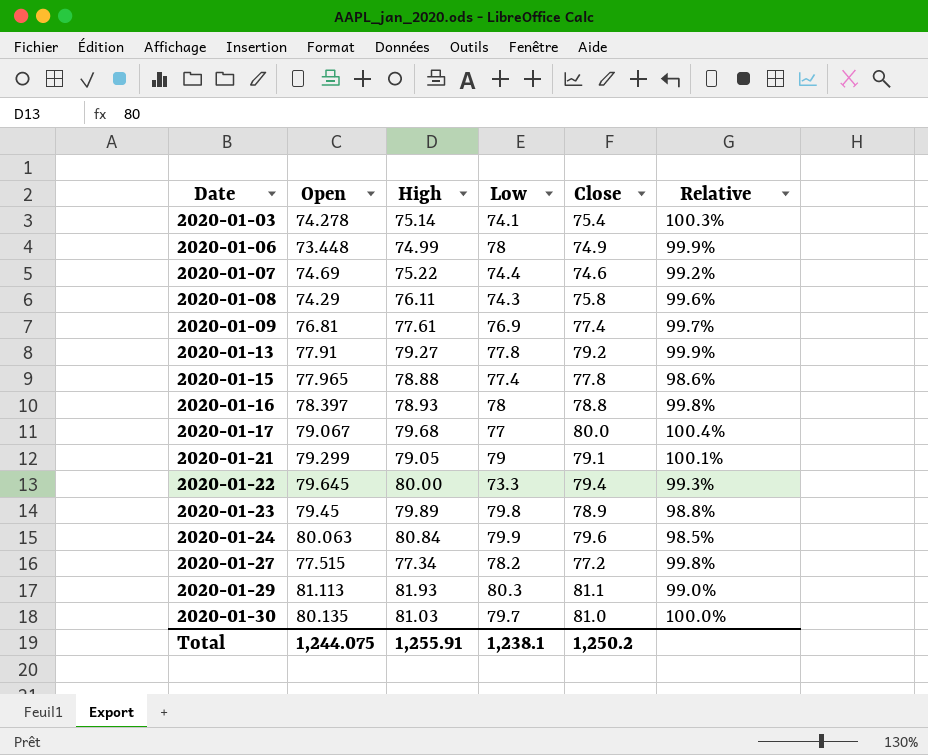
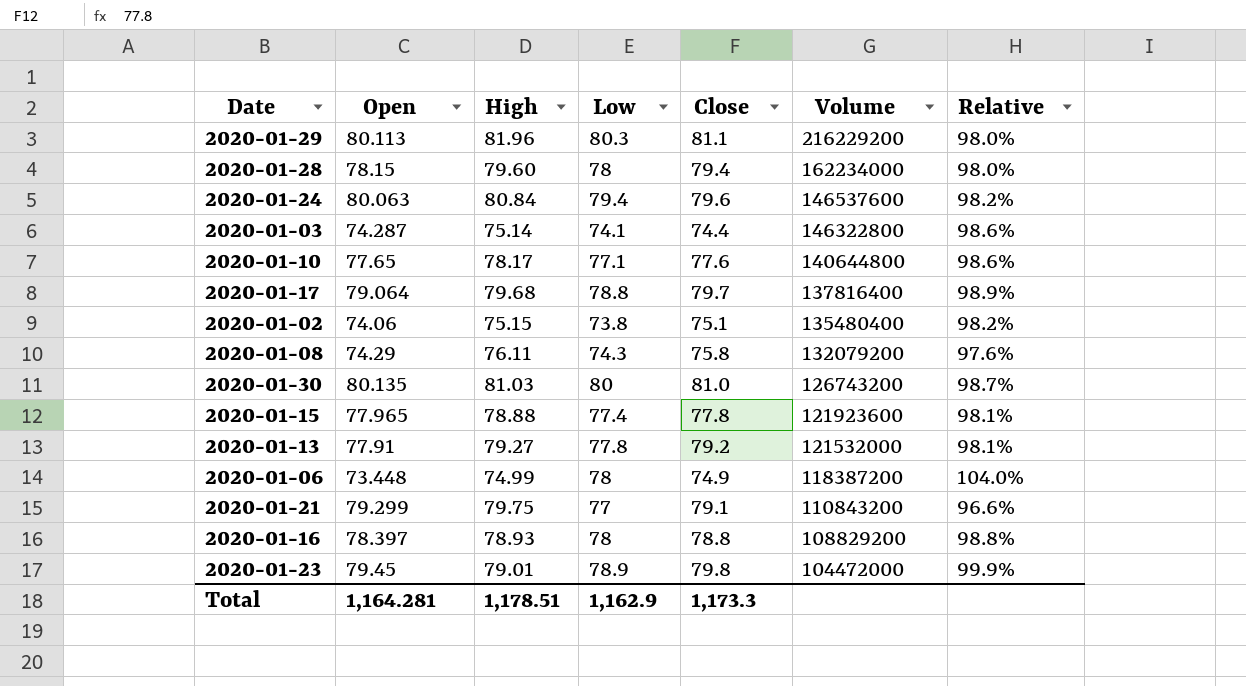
row order: Date ascending -> Volume descending
column Volume | position: none -> 6
column Relative | formula: [Close] / [High] -> [Low] / [High]
row 2020-01-07: 74.69 | 75.22 | 74.4 | 74.6 | 99.2% -> none
row 2020-01-09: 76.81 | 77.61 | 76.9 | 77.4 | 99.7% -> none
row 2020-01-22: 79.645 | 80.00 | 73.3 | 79.4 | 99.3% -> none
row 2020-01-27: 77.515 | 77.34 | 78.2 | 77.2 | 99.8% -> none
2020-01-29 | Open: 81.113 -> 80.113
2020-01-29 | High: 81.93 -> 81.96
row 2020-01-28: none -> 78.15 | 79.60 | 78 | 79.4 | 162234000 | 98.0%
2020-01-24 | Low: 79.9 -> 79.4
2020-01-03 | Open: 74.278 -> 74.287
2020-01-03 | Close: 75.4 -> 74.4
row 2020-01-10: none -> 77.65 | 78.17 | 77.1 | 77.6 | 140644800 | 98.6%
2020-01-17 | Open: 79.067 -> 79.064
2020-01-17 | Low: 77 -> 78.8
2020-01-17 | Close: 80.0 -> 79.7
row 2020-01-02: none -> 74.06 | 75.15 | 73.8 | 75.1 | 135480400 | 98.2%
2020-01-30 | Low: 79.7 -> 80
2020-01-21 | High: 79.05 -> 79.75
2020-01-21 | Low: 79 -> 77
2020-01-23 | High: 79.89 -> 79.01
2020-01-23 | Low: 79.8 -> 78.9
2020-01-23 | Close: 78.9 -> 79.8
Total | Open: 1,244.075 -> 1,164.281
Total | High: 1,255.91 -> 1,178.51
Total | Low: 1,238.1 -> 1,162.9
Total | Close: 1,250.2 -> 1,173.3

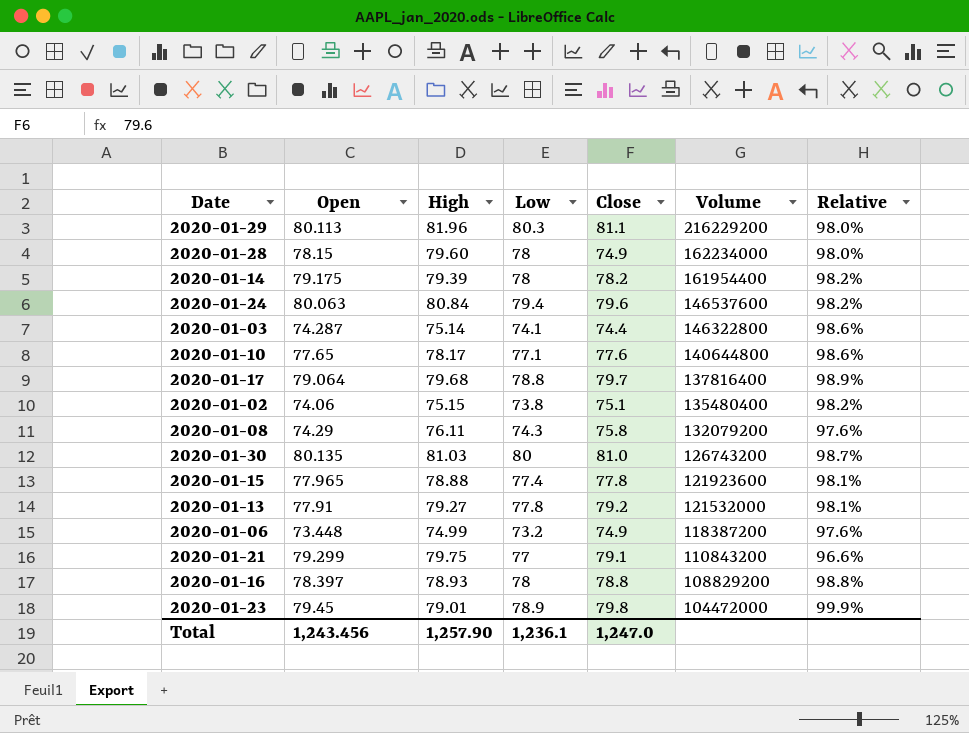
2020-01-28 | Close: 79.4 -> 74.9
row 2020-01-14: none -> 79.175 | 79.39 | 78 | 78.2 | 161954400 | 98.2%
2020-01-06 | Low: 78 -> 73.2
2020-01-06 | Relative: 104.0% -> 97.6%
Total | Open: 1,164.281 -> 1,243.456
Total | High: 1,178.51 -> 1,257.90
Total | Low: 1,162.9 -> 1,236.1
Total | Close: 1,173.3 -> 1,247.0

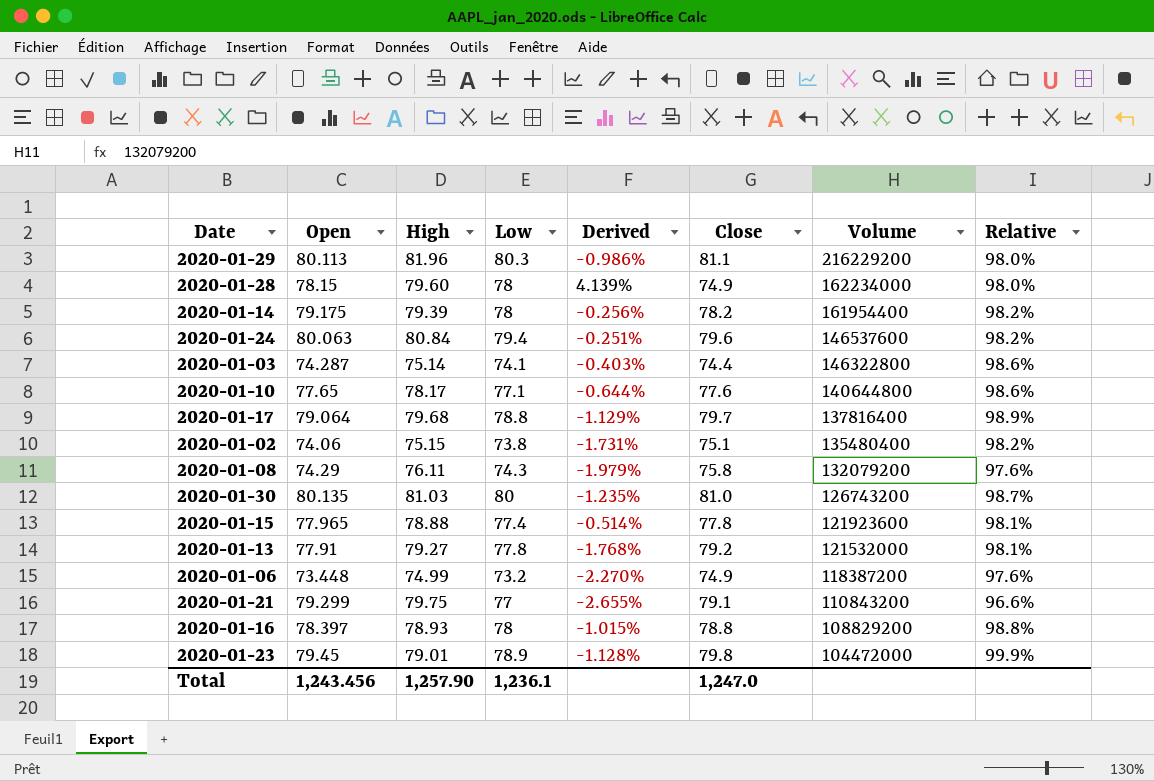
column Derived | formula: none -> ([Low] - [Close]) / [Close]

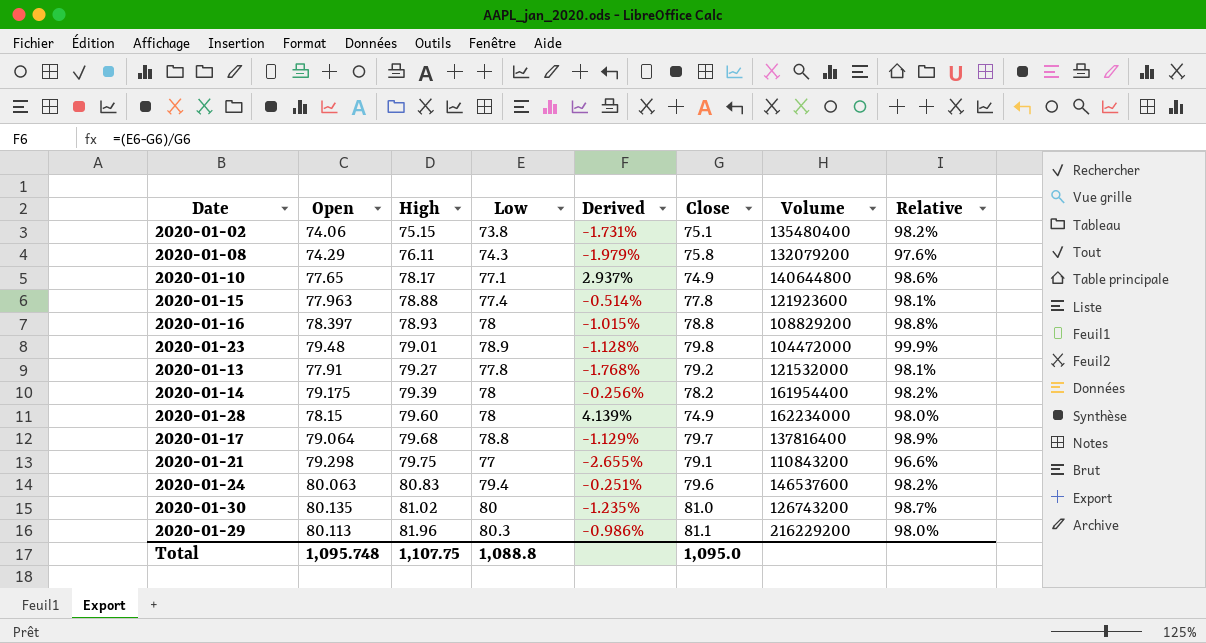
row order: Volume descending -> High ascending
row 2020-01-03: 74.287 | 75.14 | 74.1 | -0.403% | 74.4 | 146322800 | 98.6% -> none
row 2020-01-06: 73.448 | 74.99 | 73.2 | -2.270% | 74.9 | 118387200 | 97.6% -> none
2020-01-10 | Derived: -0.644% -> 2.937%
2020-01-10 | Close: 77.6 -> 74.9
2020-01-15 | Open: 77.965 -> 77.963
2020-01-23 | Open: 79.45 -> 79.48
2020-01-21 | Open: 79.299 -> 79.298
2020-01-24 | High: 80.84 -> 80.83
2020-01-30 | High: 81.03 -> 81.02
Total | Open: 1,243.456 -> 1,095.748
Total | High: 1,257.90 -> 1,107.75
Total | Low: 1,236.1 -> 1,088.8
Total | Close: 1,247.0 -> 1,095.0

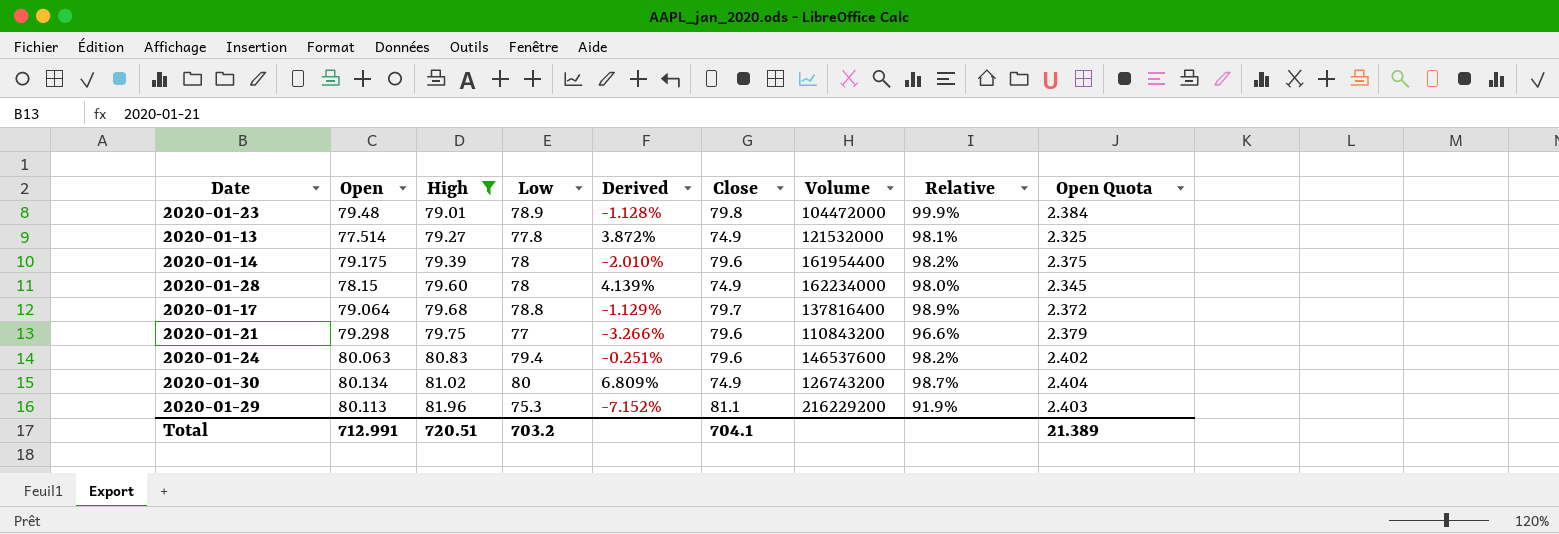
filter: none -> High >= 79.01
column Open Quota | formula: none -> [Open] * 0.03
2020-01-13 | Open: 77.91 -> 77.514
2020-01-13 | Derived: -1.768% -> 3.872%
2020-01-13 | Close: 79.2 -> 74.9
2020-01-14 | Derived: -0.256% -> -2.010%
2020-01-14 | Close: 78.2 -> 79.6
2020-01-21 | Derived: -2.655% -> -3.266%
2020-01-21 | Close: 79.1 -> 79.6
2020-01-30 | Open: 80.135 -> 80.134
2020-01-30 | Derived: -1.235% -> 6.809%
2020-01-30 | Close: 81.0 -> 74.9
2020-01-29 | Low: 80.3 -> 75.3
2020-01-29 | Derived: -0.986% -> -7.152%
2020-01-29 | Relative: 98.0% -> 91.9%
Total | Open: 1,095.748 -> 712.991
Total | High: 1,107.75 -> 720.51
Total | Low: 1,088.8 -> 703.2
Total | Close: 1,095.0 -> 704.1

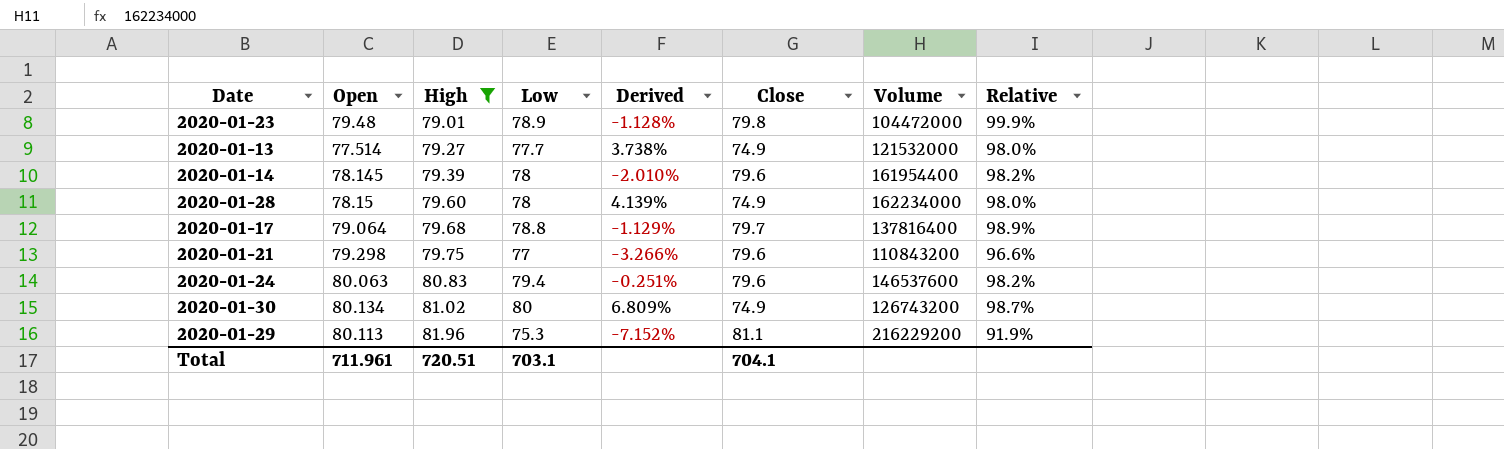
column Open Quota | formula: [Open] * 0.03 -> none
2020-01-13 | Low: 77.8 -> 77.7
2020-01-13 | Derived: 3.872% -> 3.738%
2020-01-13 | Relative: 98.1% -> 98.0%
2020-01-14 | Open: 79.175 -> 78.145
Total | Open: 712.991 -> 711.961
Total | Low: 703.2 -> 703.1

